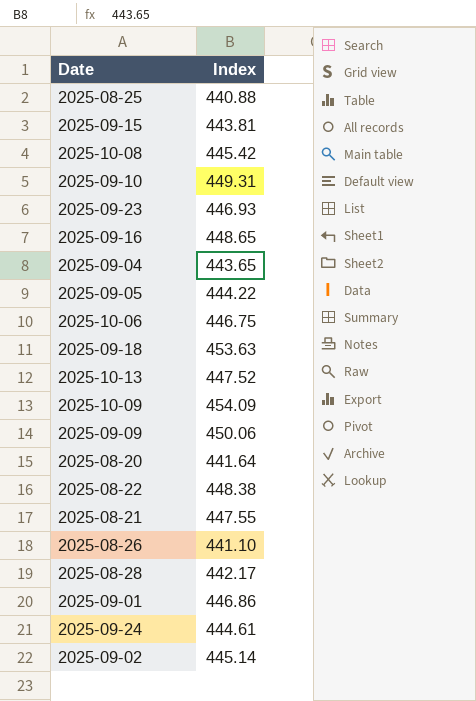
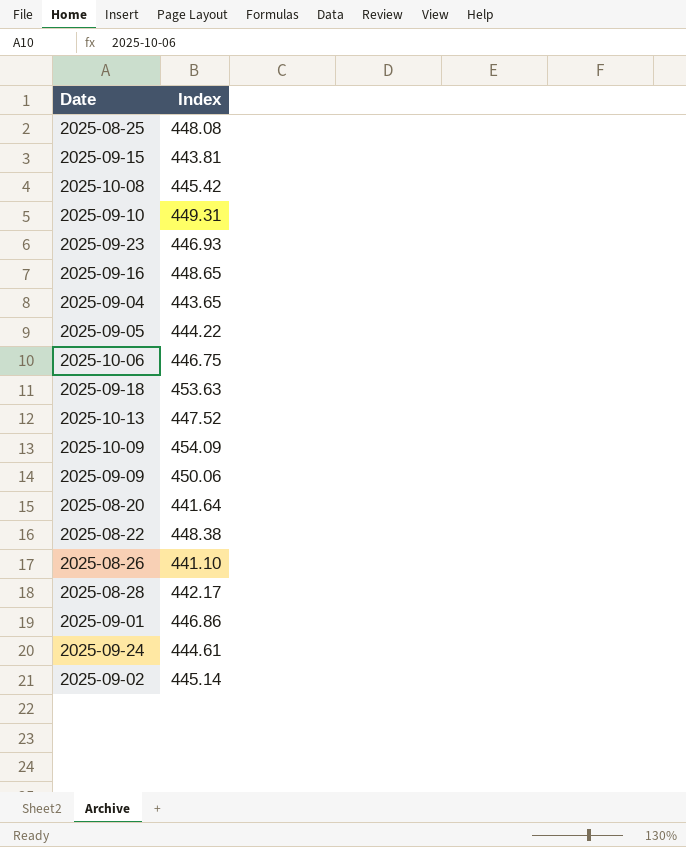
row 2025-08-21: 447.55 -> none
2025-08-25 | Index: 440.88 -> 448.08

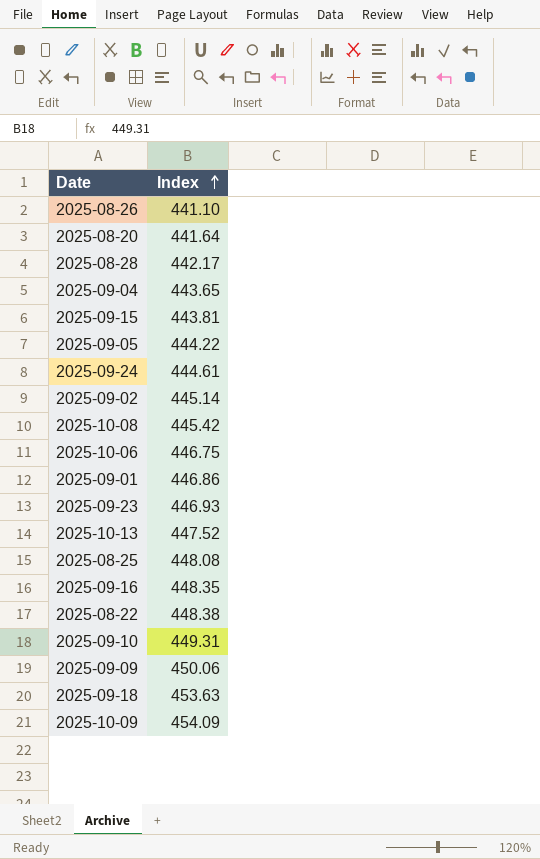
row order: none -> Index ascending
2025-09-16 | Index: 448.65 -> 448.35

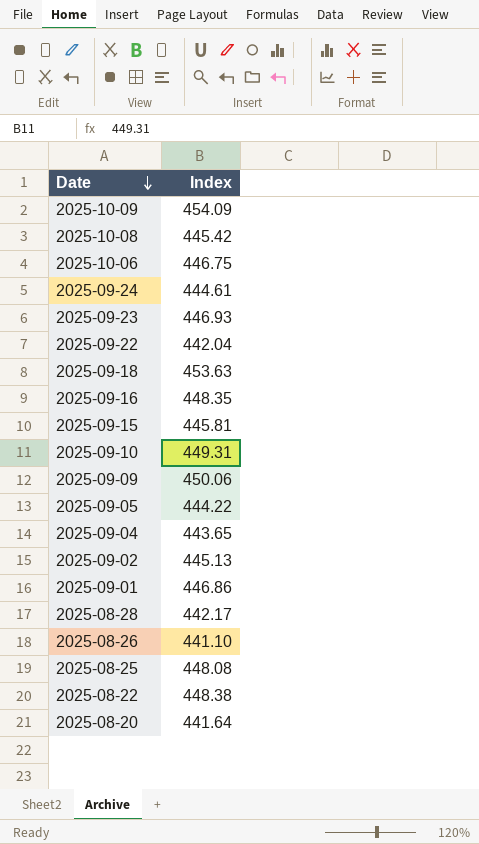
row order: Index ascending -> Date descending
row 2025-10-13: 447.52 -> none
row 2025-09-22: none -> 442.04
2025-09-15 | Index: 443.81 -> 445.81
2025-09-02 | Index: 445.14 -> 445.13

